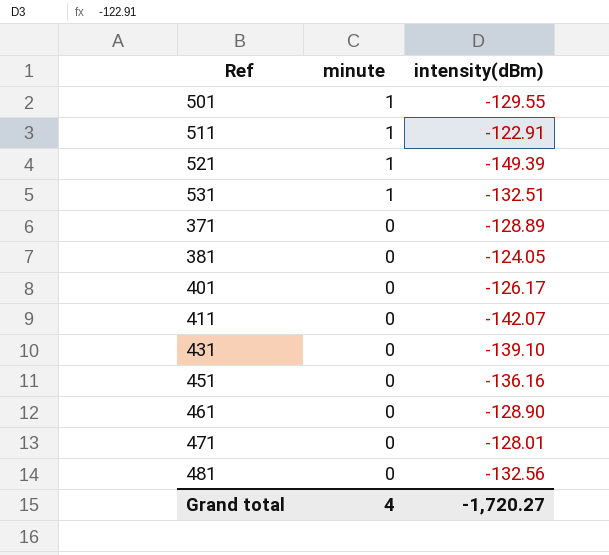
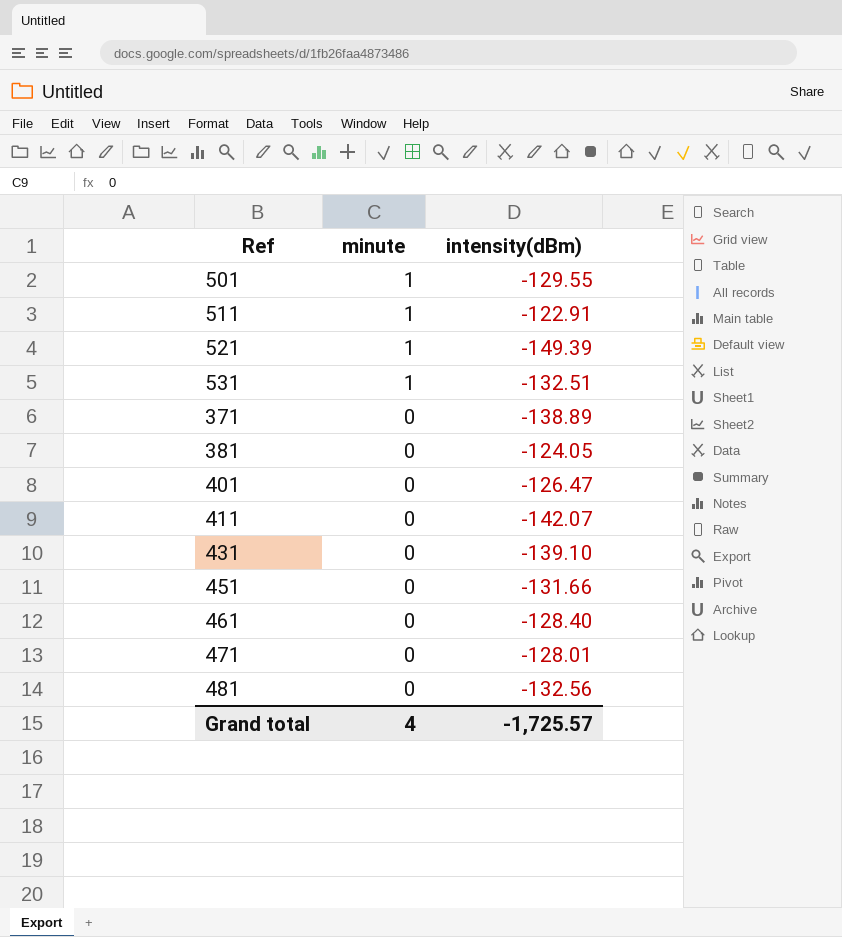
371 | intensity(dBm): -128.89 -> -138.89
401 | intensity(dBm): -126.17 -> -126.47
451 | intensity(dBm): -136.16 -> -131.66
461 | intensity(dBm): -128.90 -> -128.40
Grand total | intensity(dBm): -1,720.27 -> -1,725.57

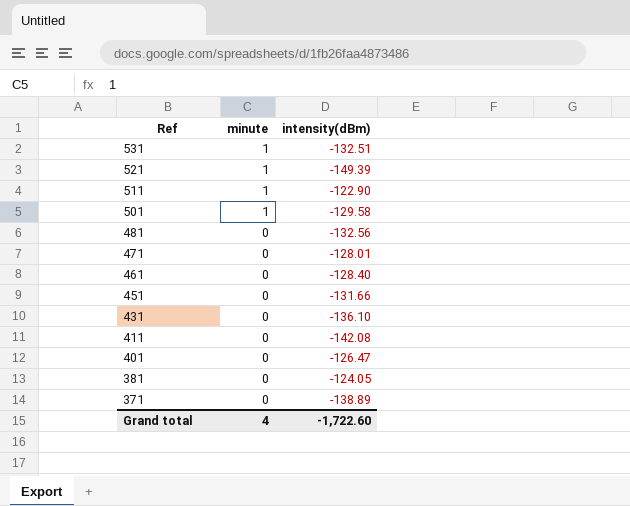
row order: minute descending -> Ref descending
511 | intensity(dBm): -122.91 -> -122.90
501 | intensity(dBm): -129.55 -> -129.58
431 | intensity(dBm): -139.10 -> -136.10
411 | intensity(dBm): -142.07 -> -142.08
Grand total | intensity(dBm): -1,725.57 -> -1,722.60

